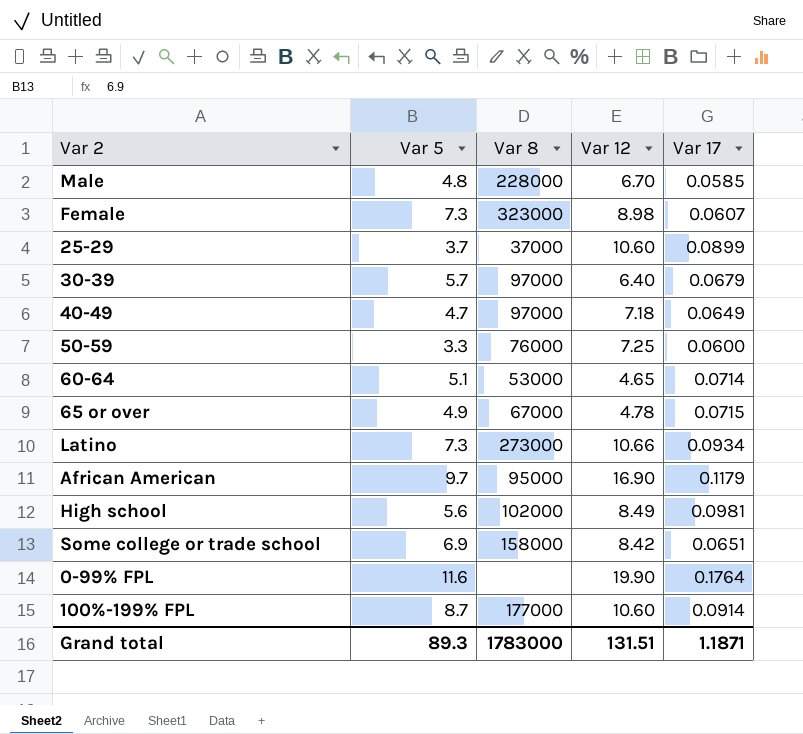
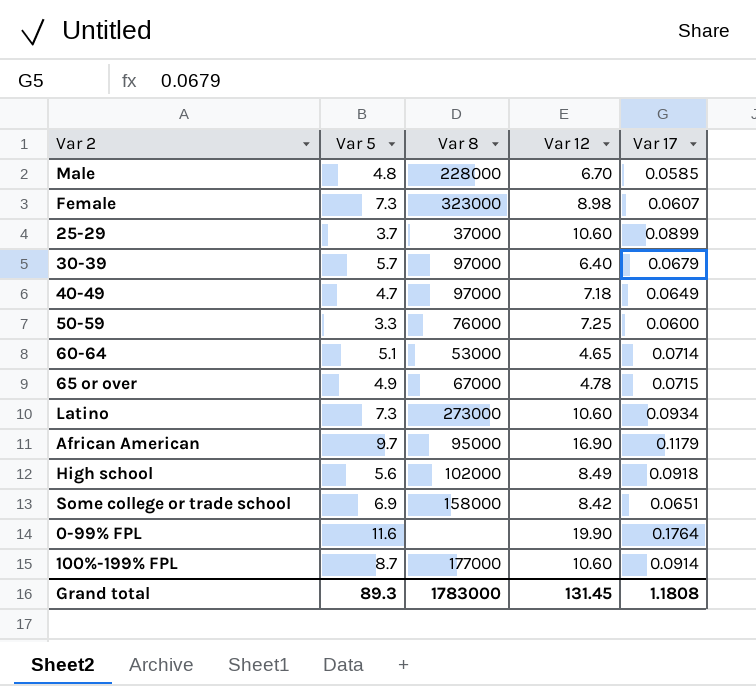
Latino | Var 12: 10.66 -> 10.60
High school | Var 17: 0.0981 -> 0.0918
Grand total | Var 12: 131.51 -> 131.45
Grand total | Var 17: 1.1871 -> 1.1808

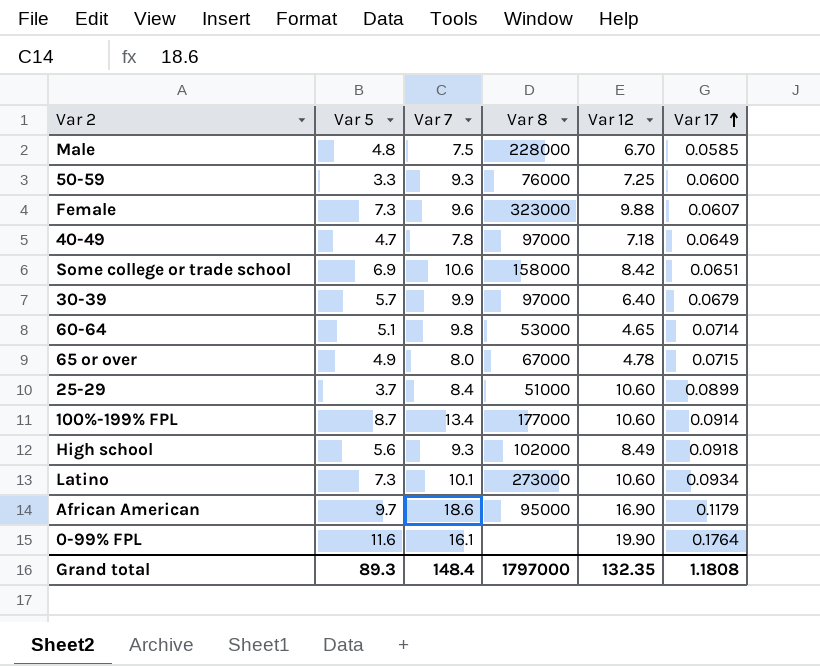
row order: none -> Var 17 ascending
column Var 7 | position: none -> 3
Female | Var 12: 8.98 -> 9.88
25-29 | Var 8: 37000 -> 51000
Grand total | Var 8: 1783000 -> 1797000
Grand total | Var 12: 131.45 -> 132.35

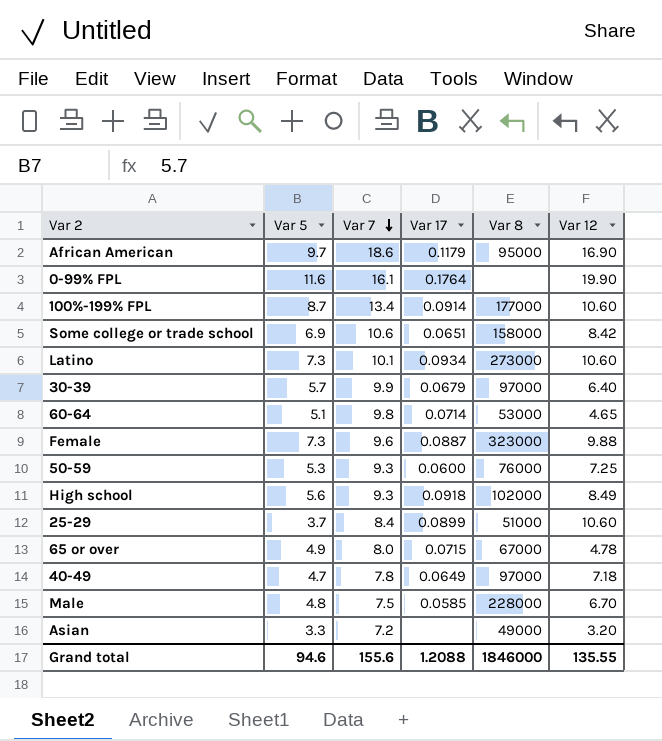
row order: Var 17 ascending -> Var 7 descending
column Var 17 | position: 6 -> 4
Female | Var 17: 0.0607 -> 0.0887
50-59 | Var 5: 3.3 -> 5.3
row Asian: none -> 3.3 | 7.2 | none | 49000 | 3.20
Grand total | Var 5: 89.3 -> 94.6
Grand total | Var 7: 148.4 -> 155.6
Grand total | Var 17: 1.1808 -> 1.2088
Grand total | Var 8: 1797000 -> 1846000
Grand total | Var 12: 132.35 -> 135.55

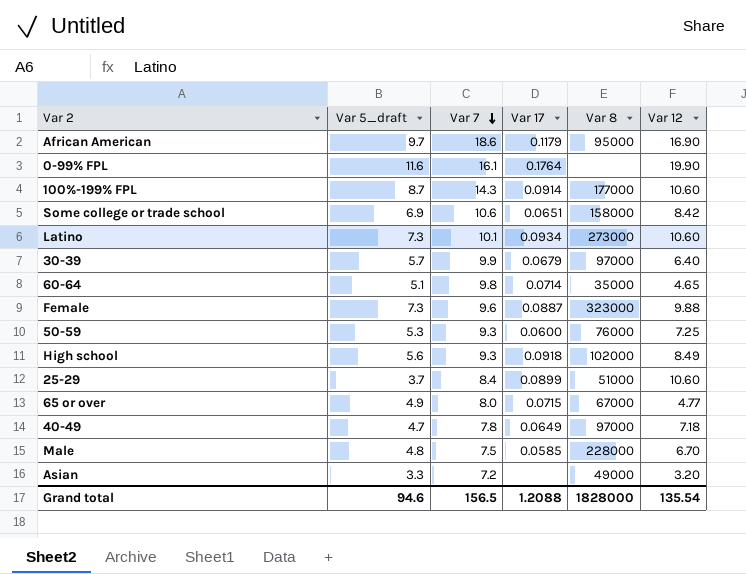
column name: Var 5 -> Var 5_draft
100%-199% FPL | Var 7: 13.4 -> 14.3
60-64 | Var 8: 53000 -> 35000
65 or over | Var 12: 4.78 -> 4.77
Grand total | Var 7: 155.6 -> 156.5
Grand total | Var 8: 1846000 -> 1828000
Grand total | Var 12: 135.55 -> 135.54

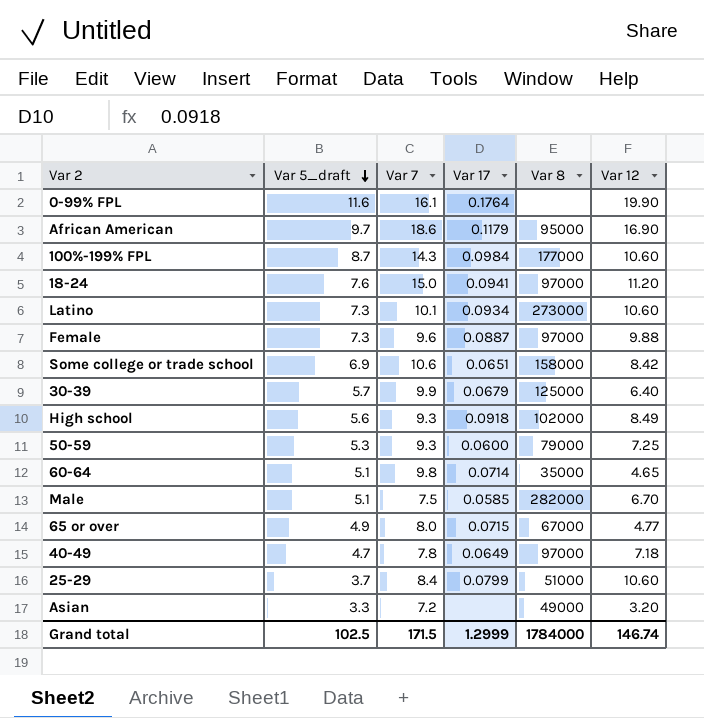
row order: Var 7 descending -> Var 5_draft descending
100%-199% FPL | Var 17: 0.0914 -> 0.0984
row 18-24: none -> 7.6 | 15.0 | 0.0941 | 97000 | 11.20
Female | Var 8: 323000 -> 97000
30-39 | Var 8: 97000 -> 125000
50-59 | Var 8: 76000 -> 79000
Male | Var 5_draft: 4.8 -> 5.1
Male | Var 8: 228000 -> 282000
25-29 | Var 17: 0.0899 -> 0.0799
Grand total | Var 5_draft: 94.6 -> 102.5
Grand total | Var 7: 156.5 -> 171.5
Grand total | Var 17: 1.2088 -> 1.2999
Grand total | Var 8: 1828000 -> 1784000
Grand total | Var 12: 135.54 -> 146.74

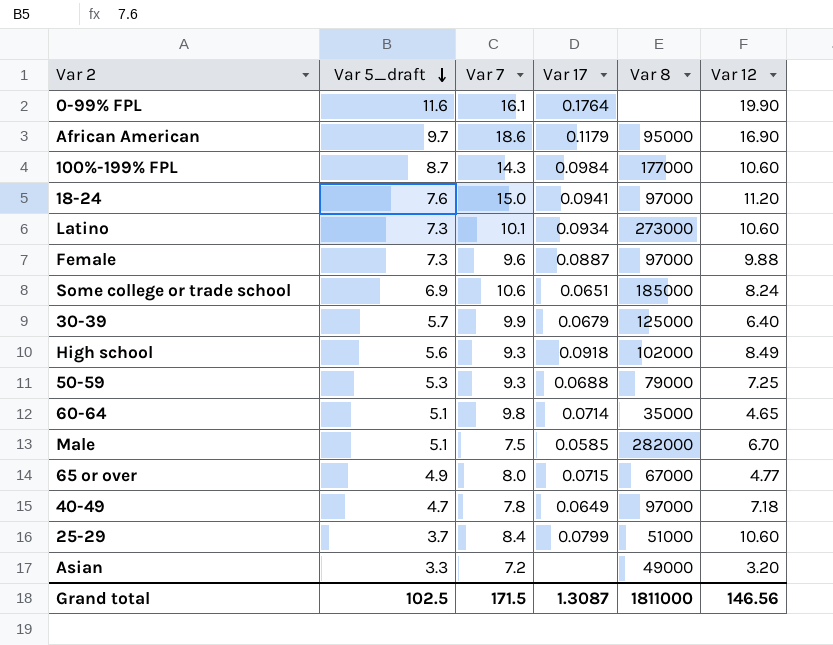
Some college or trade school | Var 8: 158000 -> 185000
Some college or trade school | Var 12: 8.42 -> 8.24
50-59 | Var 17: 0.0600 -> 0.0688
Grand total | Var 17: 1.2999 -> 1.3087
Grand total | Var 8: 1784000 -> 1811000
Grand total | Var 12: 146.74 -> 146.56

